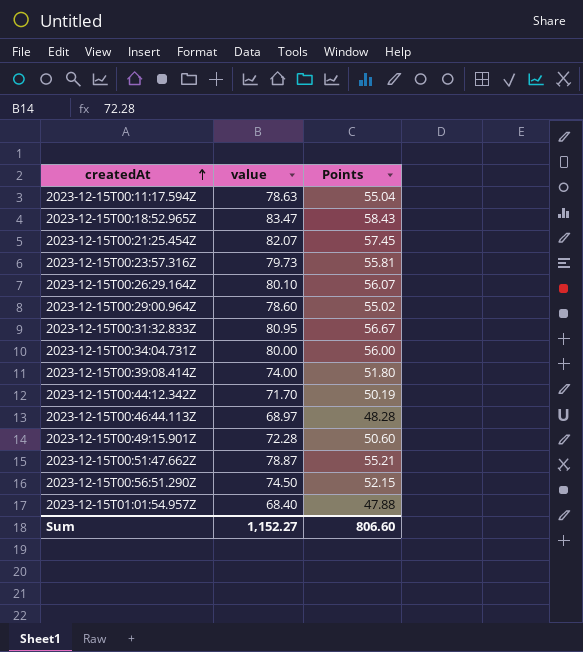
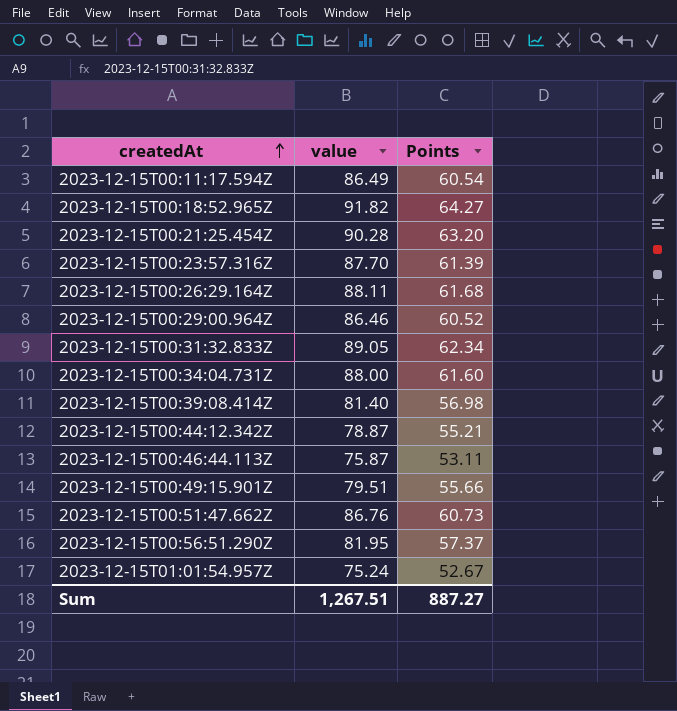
2023-12-15T00:11:17.594Z | value: 78.63 -> 86.49
2023-12-15T00:11:17.594Z | Points: 55.04 -> 60.54
2023-12-15T00:18:52.965Z | value: 83.47 -> 91.82
2023-12-15T00:18:52.965Z | Points: 58.43 -> 64.27
2023-12-15T00:21:25.454Z | value: 82.07 -> 90.28
2023-12-15T00:21:25.454Z | Points: 57.45 -> 63.20
2023-12-15T00:23:57.316Z | value: 79.73 -> 87.70
2023-12-15T00:23:57.316Z | Points: 55.81 -> 61.39
2023-12-15T00:26:29.164Z | value: 80.10 -> 88.11
2023-12-15T00:26:29.164Z | Points: 56.07 -> 61.68
2023-12-15T00:29:00.964Z | value: 78.60 -> 86.46
2023-12-15T00:29:00.964Z | Points: 55.02 -> 60.52
2023-12-15T00:31:32.833Z | value: 80.95 -> 89.05
2023-12-15T00:31:32.833Z | Points: 56.67 -> 62.34
2023-12-15T00:34:04.731Z | value: 80.00 -> 88.00
2023-12-15T00:34:04.731Z | Points: 56.00 -> 61.60
2023-12-15T00:39:08.414Z | value: 74.00 -> 81.40
2023-12-15T00:39:08.414Z | Points: 51.80 -> 56.98
2023-12-15T00:44:12.342Z | value: 71.70 -> 78.87
2023-12-15T00:44:12.342Z | Points: 50.19 -> 55.21
2023-12-15T00:46:44.113Z | value: 68.97 -> 75.87
2023-12-15T00:46:44.113Z | Points: 48.28 -> 53.11
2023-12-15T00:49:15.901Z | value: 72.28 -> 79.51
2023-12-15T00:49:15.901Z | Points: 50.60 -> 55.66
2023-12-15T00:51:47.662Z | value: 78.87 -> 86.76
2023-12-15T00:51:47.662Z | Points: 55.21 -> 60.73
2023-12-15T00:56:51.290Z | value: 74.50 -> 81.95
2023-12-15T00:56:51.290Z | Points: 52.15 -> 57.37
2023-12-15T01:01:54.957Z | value: 68.40 -> 75.24
2023-12-15T01:01:54.957Z | Points: 47.88 -> 52.67
Sum | value: 1,152.27 -> 1,267.51
Sum | Points: 806.60 -> 887.27

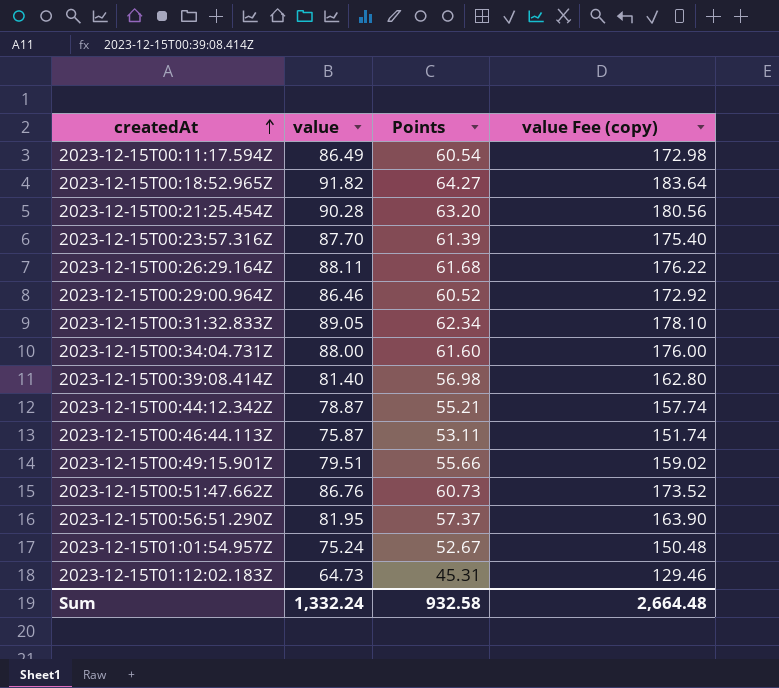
column value Fee (copy) | formula: none -> [value] * 2
row 2023-12-15T01:12:02.183Z: none -> 64.73 | 45.31 | 129.46
Sum | value: 1,267.51 -> 1,332.24
Sum | Points: 887.27 -> 932.58

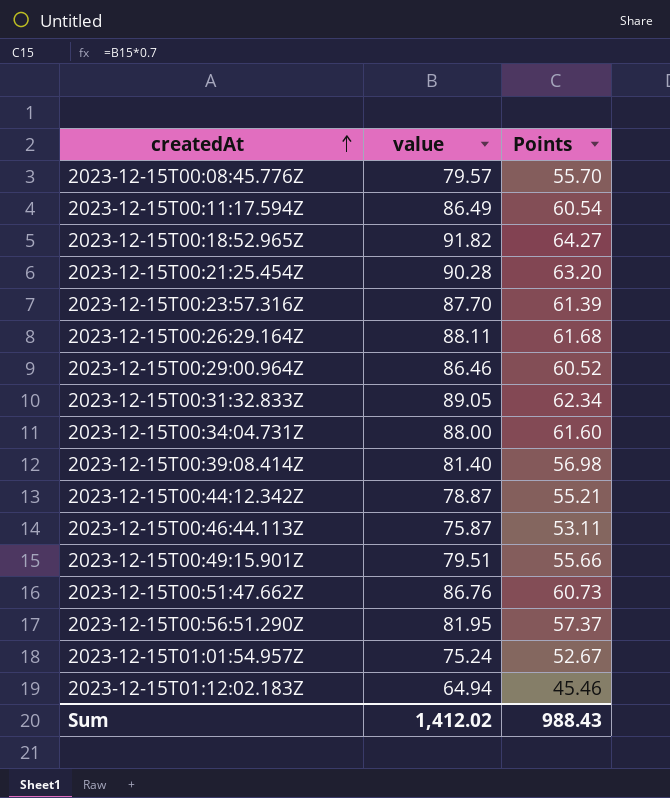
column value Fee (copy) | formula: [value] * 2 -> none
row 2023-12-15T00:08:45.776Z: none -> 79.57 | 55.70
2023-12-15T01:12:02.183Z | value: 64.73 -> 64.94
2023-12-15T01:12:02.183Z | Points: 45.31 -> 45.46
Sum | value: 1,332.24 -> 1,412.02
Sum | Points: 932.58 -> 988.43

